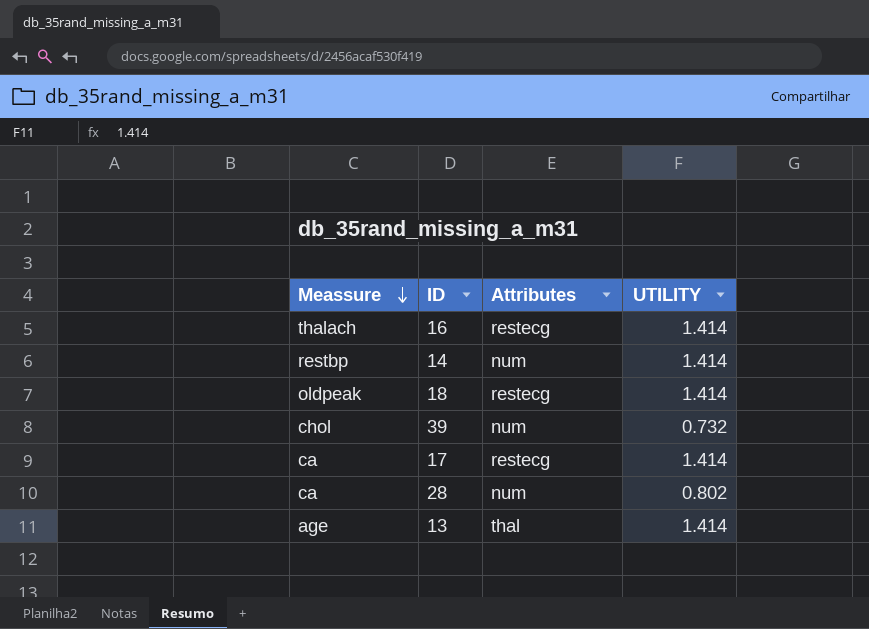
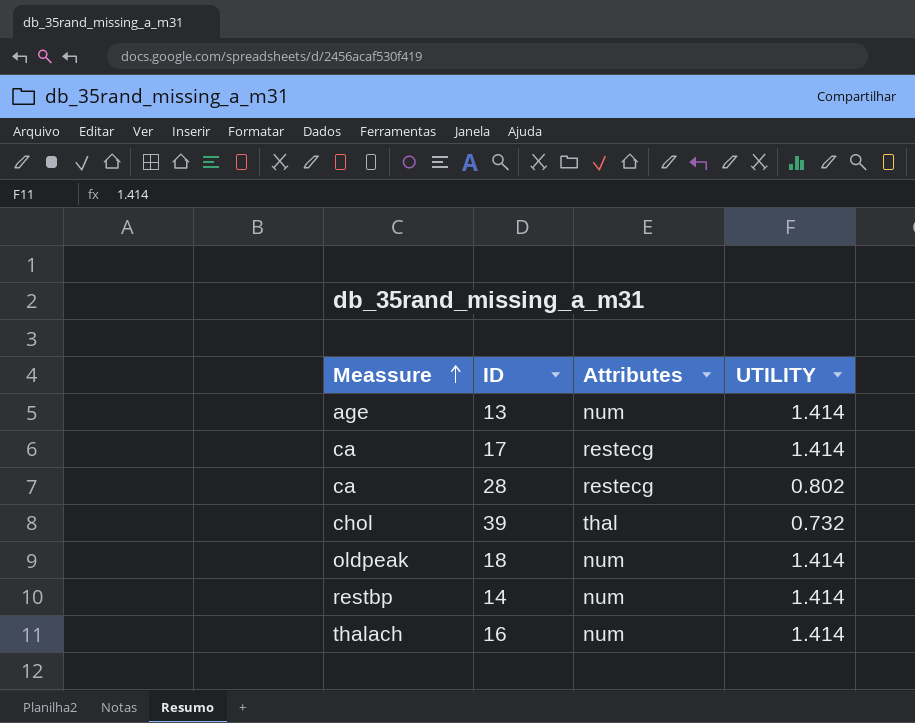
row order: Meassure descending -> Meassure ascending
13 | Attributes: thal -> num
28 | Attributes: num -> restecg
39 | Attributes: num -> thal
18 | Attributes: restecg -> num
16 | Attributes: restecg -> num

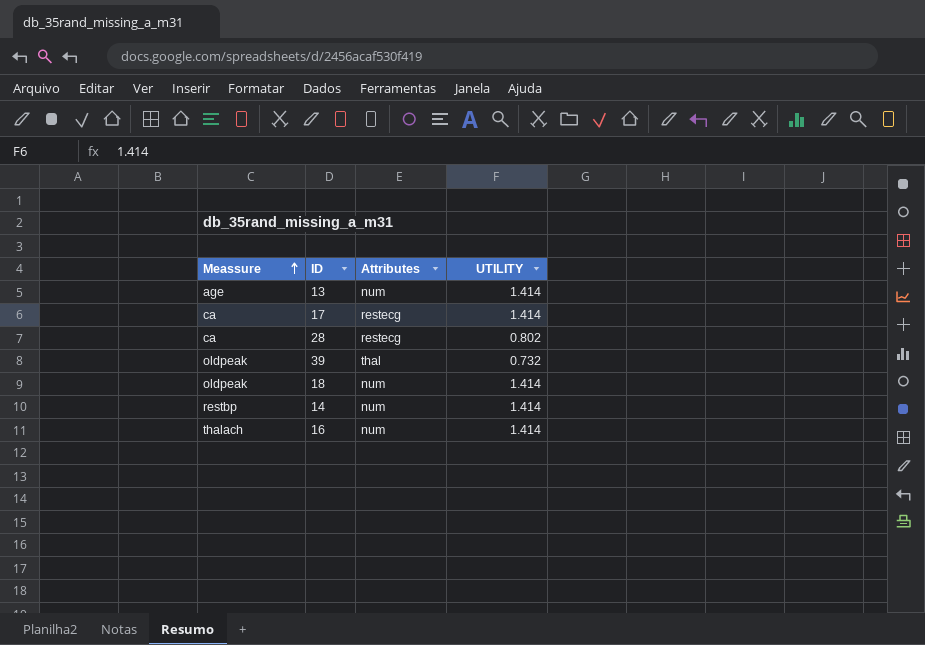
39 | Meassure: chol -> oldpeak

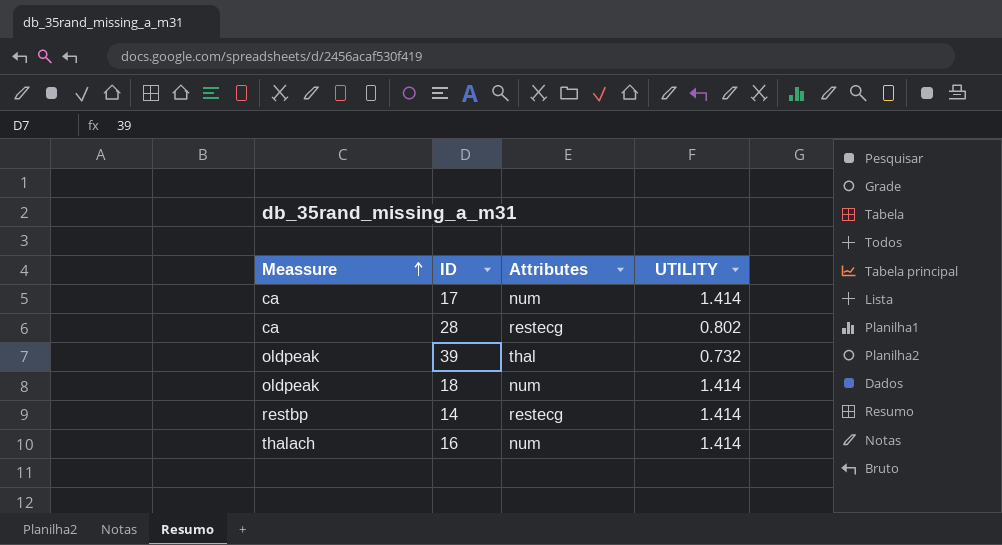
row 13: age | num | 1.414 -> none
17 | Attributes: restecg -> num
14 | Attributes: num -> restecg

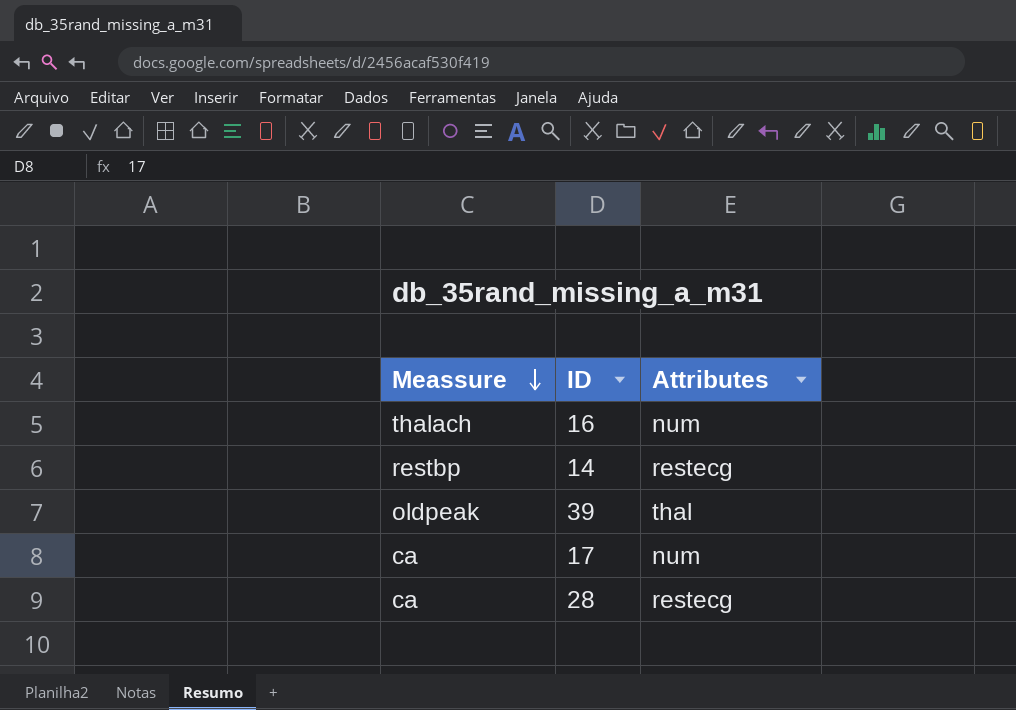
row order: Meassure ascending -> Meassure descending
column UTILITY | position: 4 -> none
row 18: oldpeak | num | 1.414 -> none

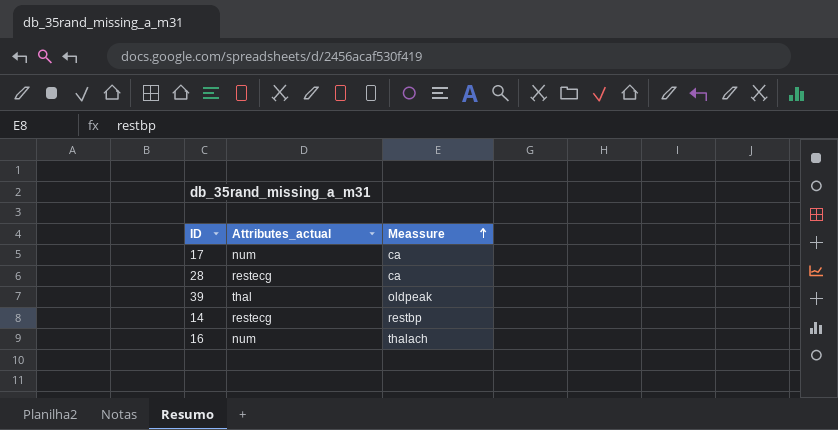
row order: Meassure descending -> Meassure ascending
column name: Attributes -> Attributes_actual
column Meassure | position: 1 -> 3

